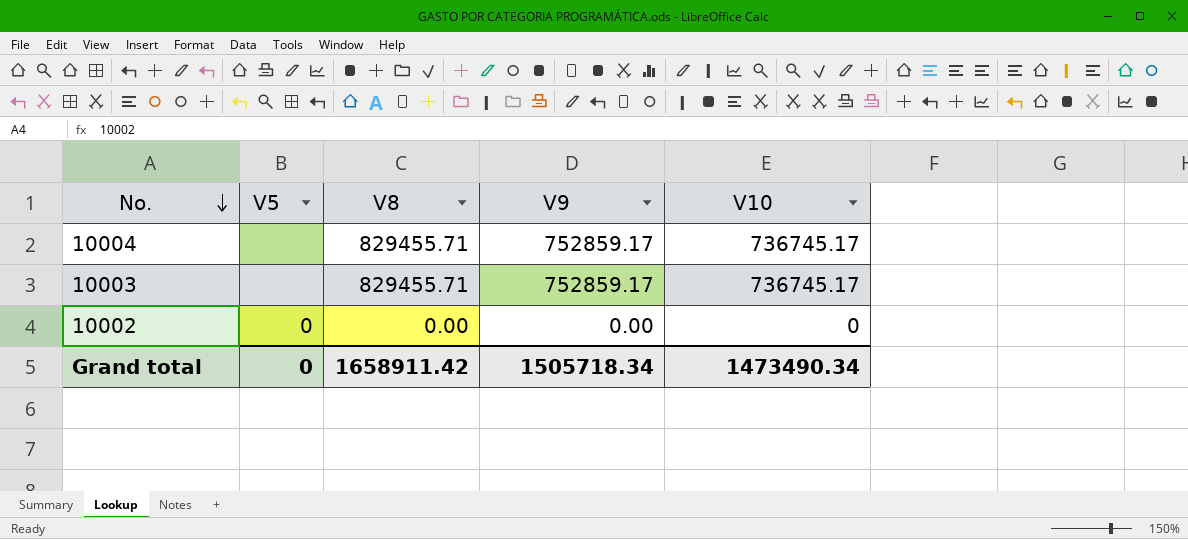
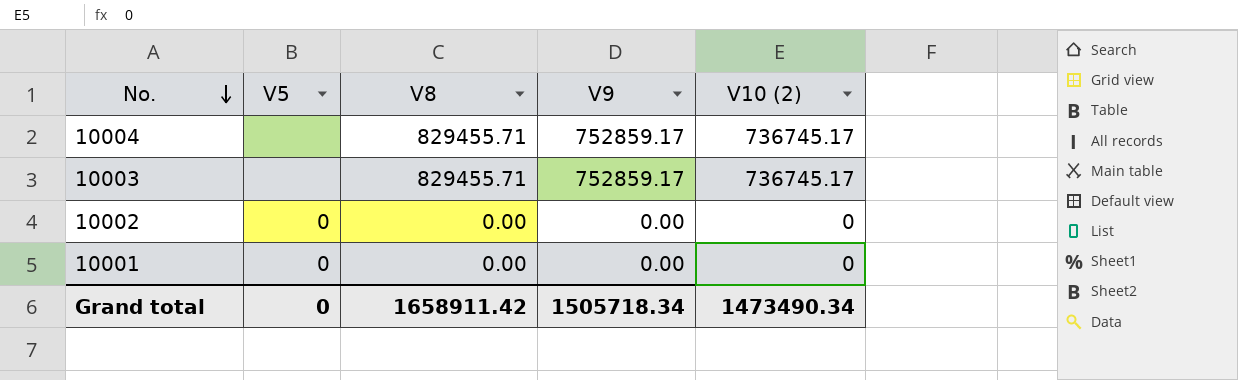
column name: V10 -> V10 (2)
row 10001: none -> 0 | 0.00 | 0.00 | 0

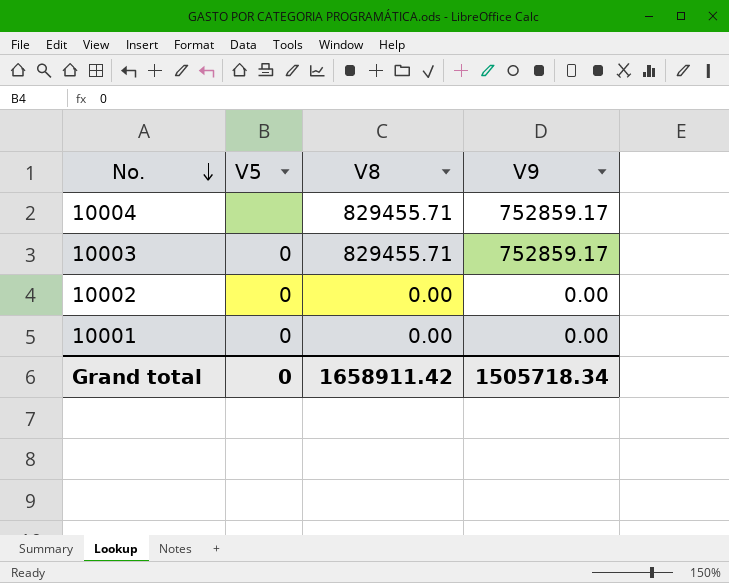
column V10 (2) | position: 5 -> none
10003 | V5: none -> 0

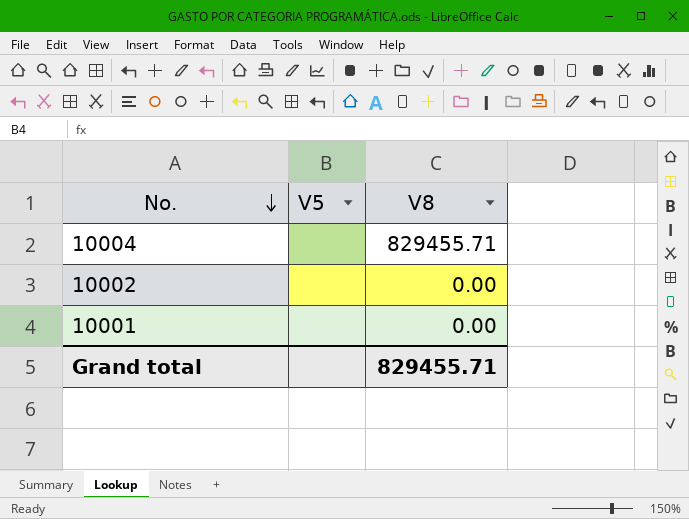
column V9 | position: 4 -> none
row 10003: 0 | 829455.71 | 752859.17 -> none
10002 | V5: 0 -> none
10001 | V5: 0 -> none
Grand total | V5: 0 -> none
Grand total | V8: 1658911.42 -> 829455.71

